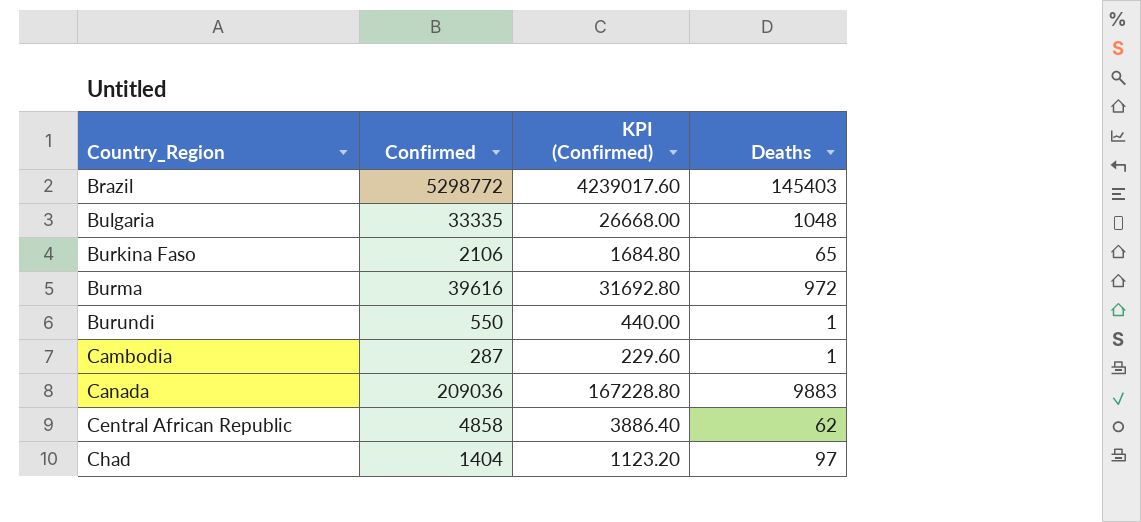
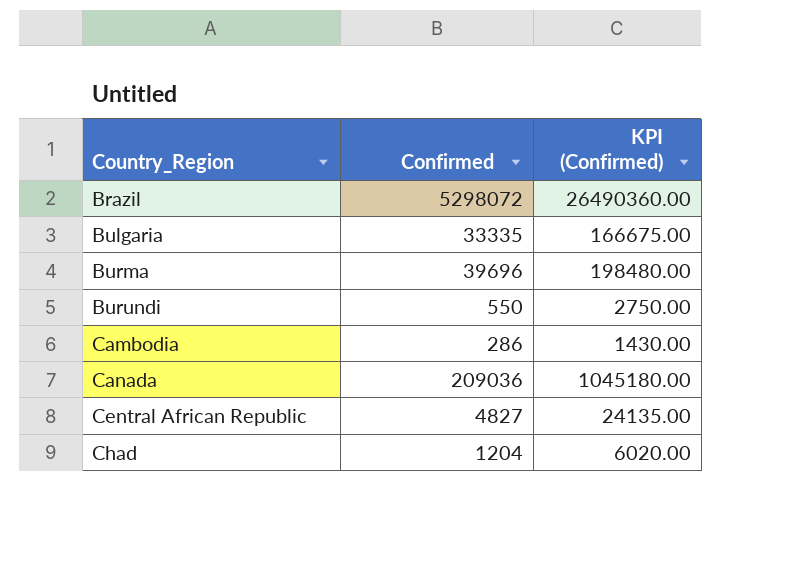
column Deaths | position: 4 -> none
column KPI (Confirmed) | formula: [Confirmed] * 0.8 -> [Confirmed] * 5
row Burkina Faso: 2106 | 1684.80 | 65 -> none
Brazil | Confirmed: 5298772 -> 5298072
Burma | Confirmed: 39616 -> 39696
Cambodia | Confirmed: 287 -> 286
Central African Republic | Confirmed: 4858 -> 4827
Chad | Confirmed: 1404 -> 1204

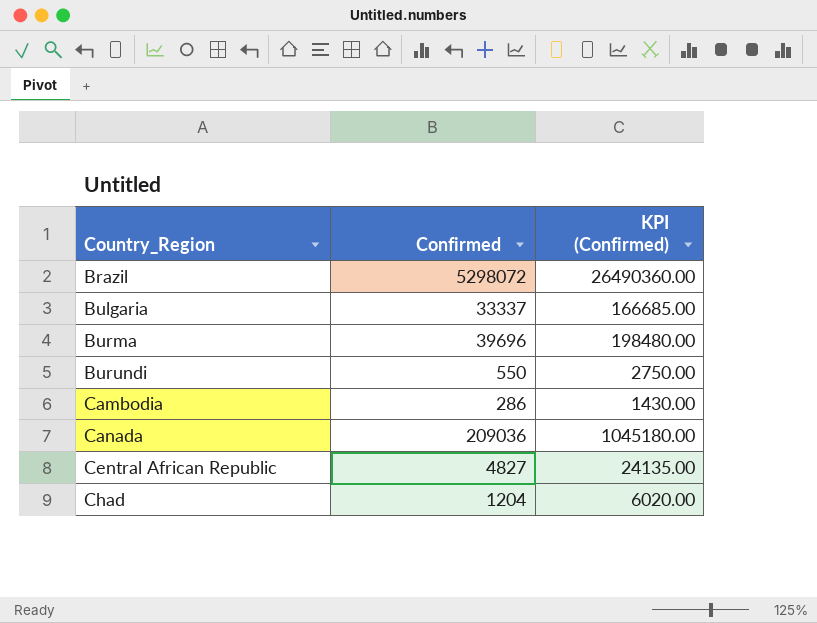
Bulgaria | Confirmed: 33335 -> 33337
Bulgaria | KPI (Confirmed): 166675.00 -> 166685.00

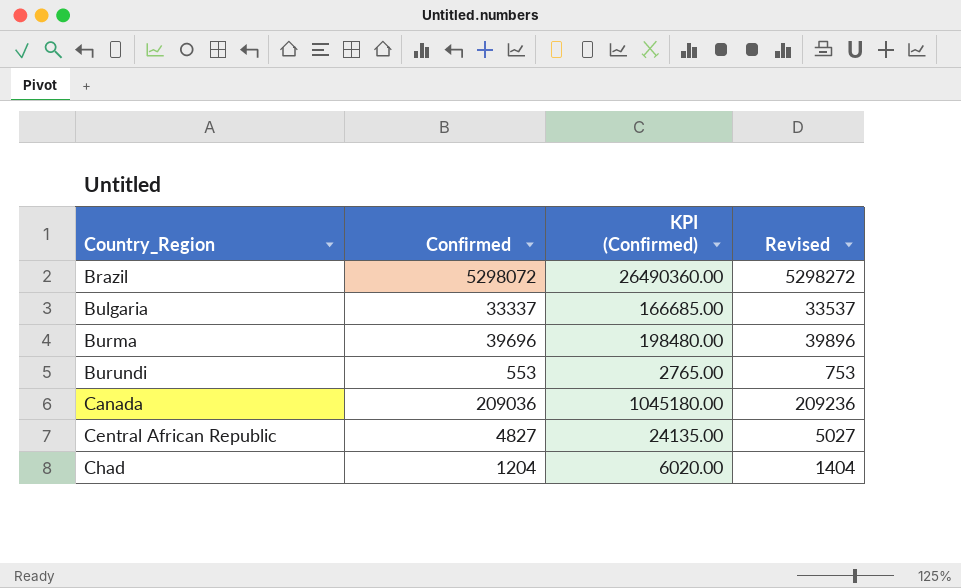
column Revised | formula: none -> [Confirmed] + 200
row Cambodia: 286 | 1430.00 -> none
Burundi | Confirmed: 550 -> 553
Burundi | KPI (Confirmed): 2750.00 -> 2765.00

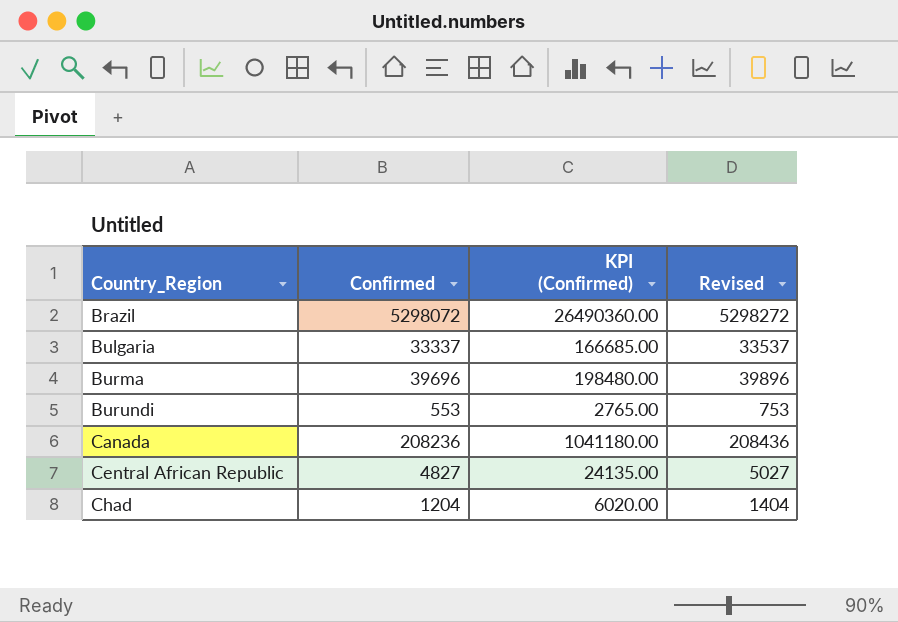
Canada | Confirmed: 209036 -> 208236
Canada | KPI (Confirmed): 1045180.00 -> 1041180.00
Canada | Revised: 209236 -> 208436

